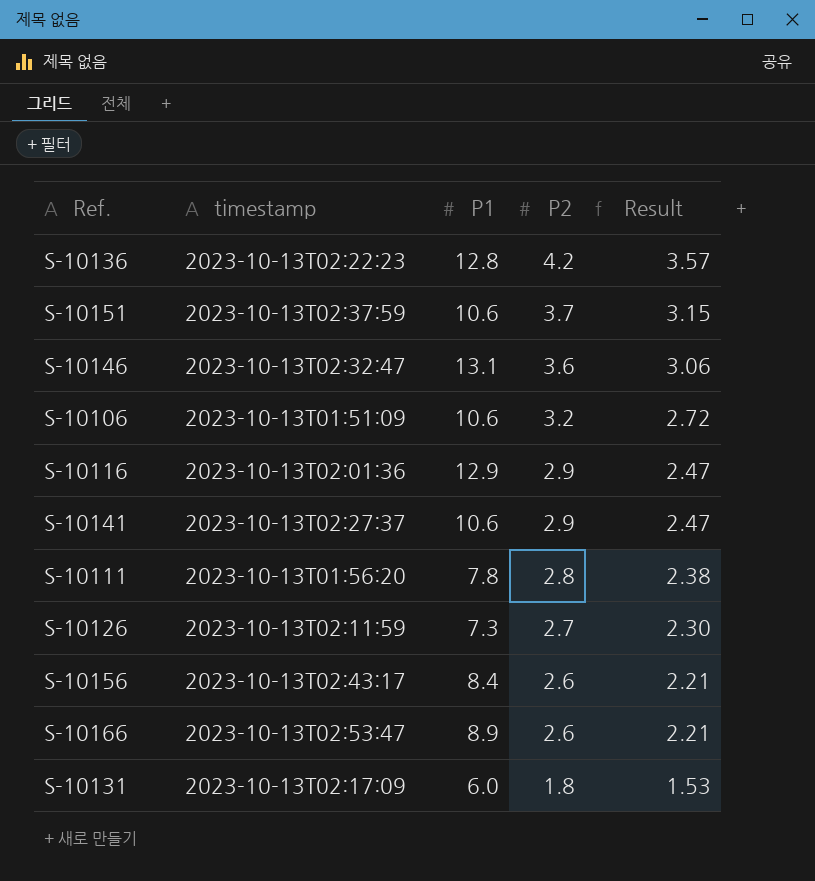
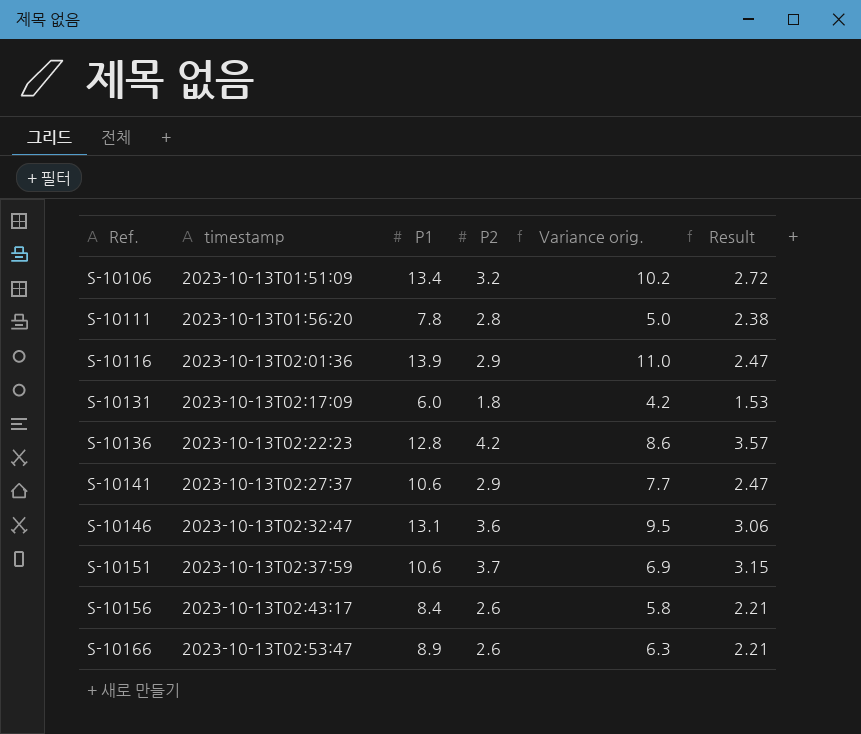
row order: P2 descending -> Ref. ascending
column Variance orig. | formula: none -> [P1] - [P2]
row S-10126: 2023-10-13T02:11:59 | 7.3 | 2.7 | 2.30 -> none
S-10106 | P1: 10.6 -> 13.4
S-10116 | P1: 12.9 -> 13.9

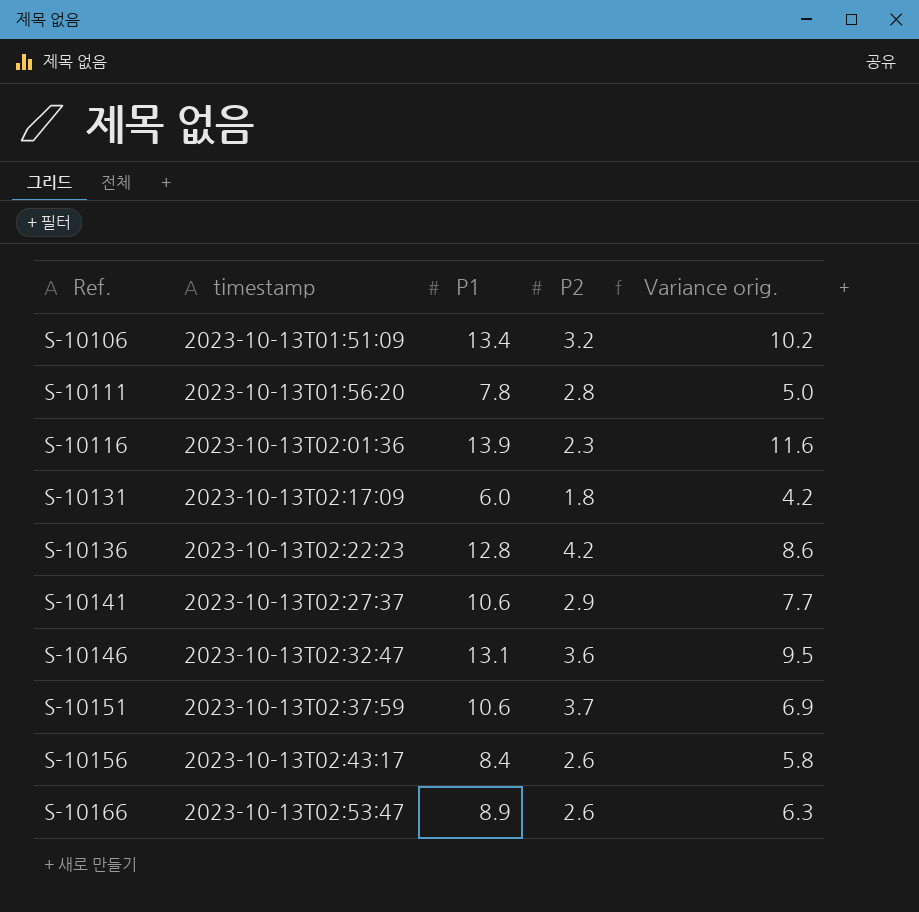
column Result | formula: [P2] * 0.85 -> none
S-10116 | P2: 2.9 -> 2.3
S-10116 | Variance orig.: 11.0 -> 11.6

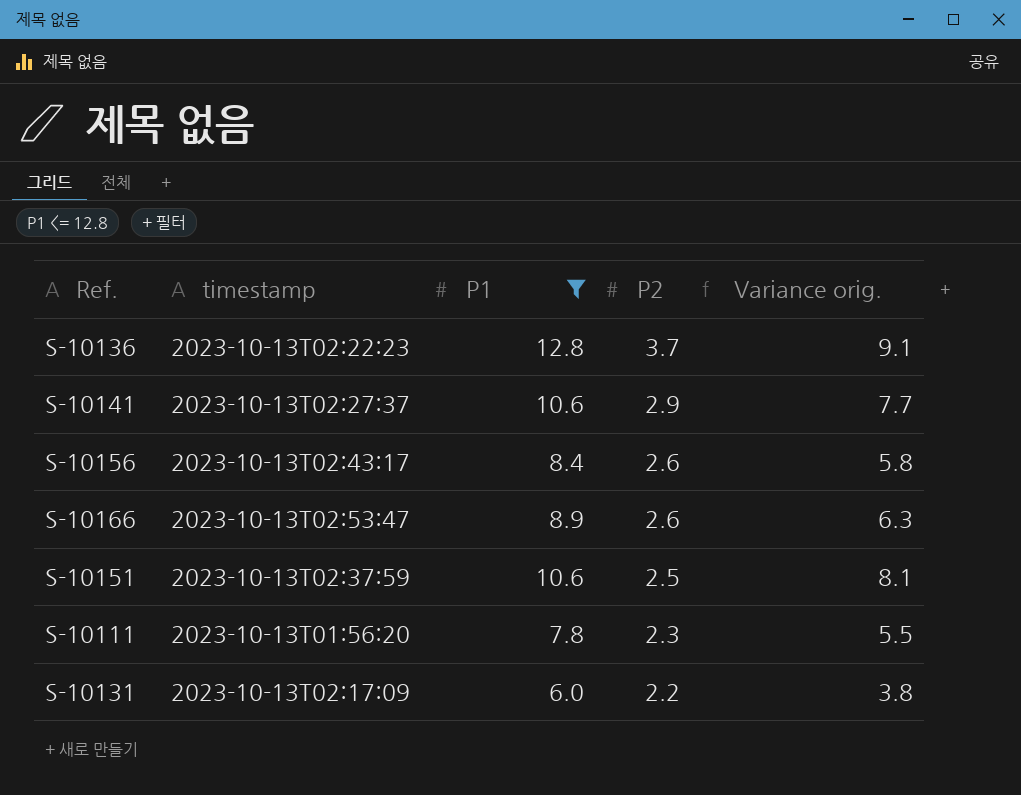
filter: none -> P1 <= 12.8
row order: Ref. ascending -> P2 descending
S-10136 | P2: 4.2 -> 3.7
S-10136 | Variance orig.: 8.6 -> 9.1
S-10151 | P2: 3.7 -> 2.5
S-10151 | Variance orig.: 6.9 -> 8.1
S-10111 | P2: 2.8 -> 2.3
S-10111 | Variance orig.: 5.0 -> 5.5
S-10131 | P2: 1.8 -> 2.2
S-10131 | Variance orig.: 4.2 -> 3.8

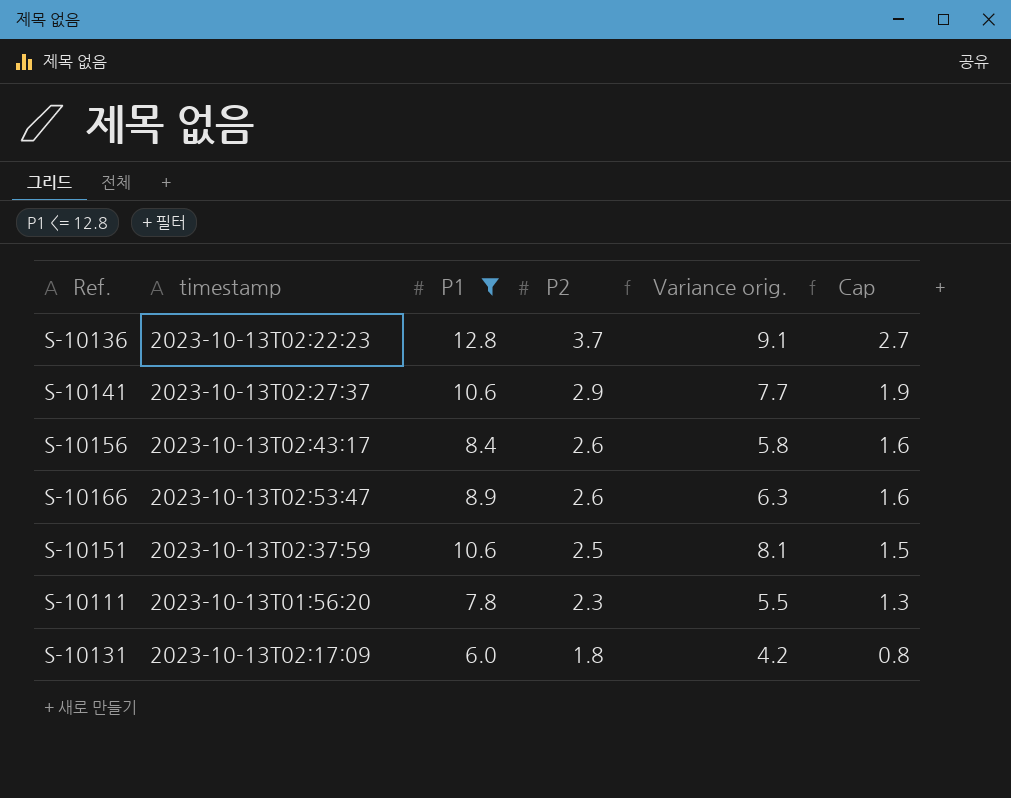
column Cap | formula: none -> [P2] - 1
S-10131 | P2: 2.2 -> 1.8
S-10131 | Variance orig.: 3.8 -> 4.2

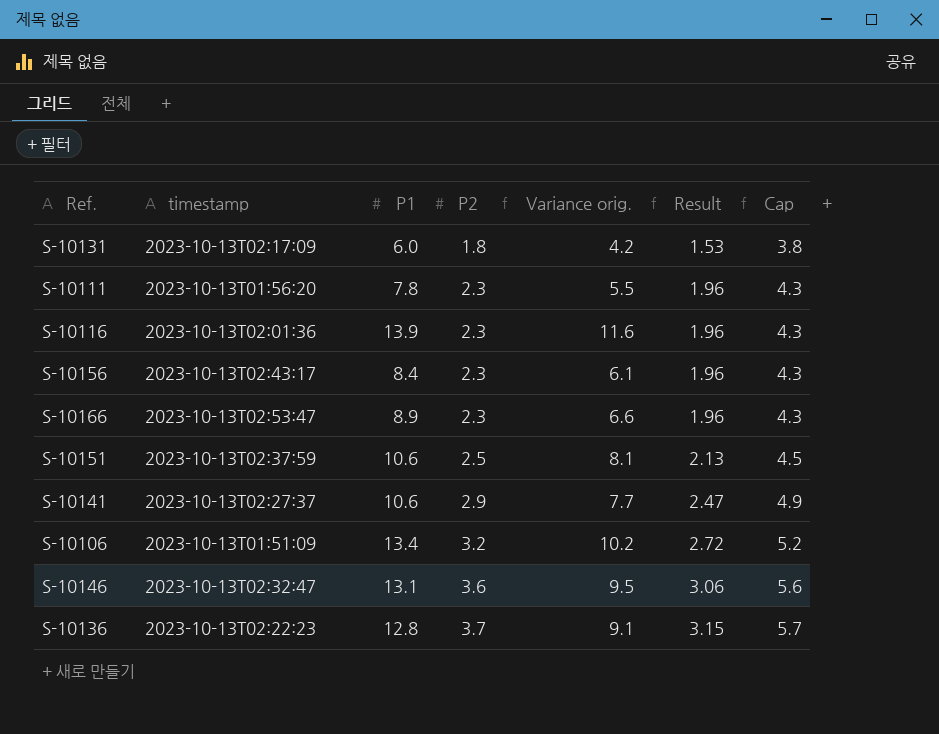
filter: P1 <= 12.8 -> none
row order: P2 descending -> P2 ascending
column Result | formula: none -> [P2] * 0.85
column Cap | formula: [P2] - 1 -> [P2] + 2
S-10156 | P2: 2.6 -> 2.3
S-10156 | Variance orig.: 5.8 -> 6.1
S-10166 | P2: 2.6 -> 2.3
S-10166 | Variance orig.: 6.3 -> 6.6

